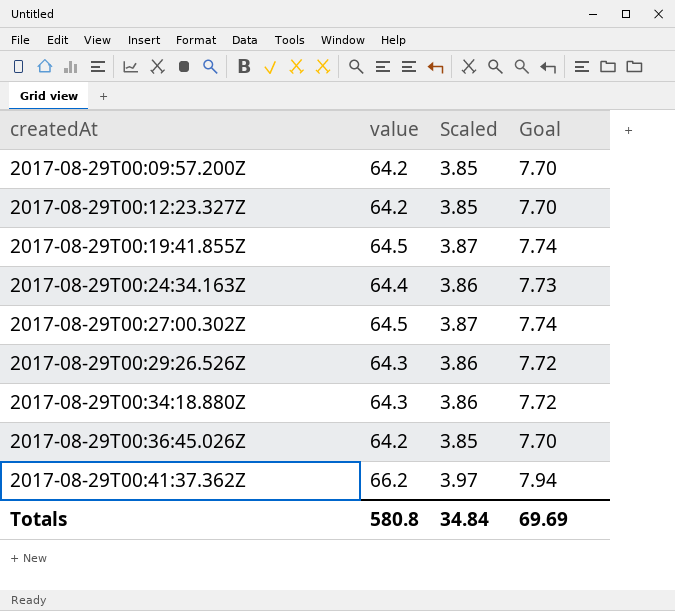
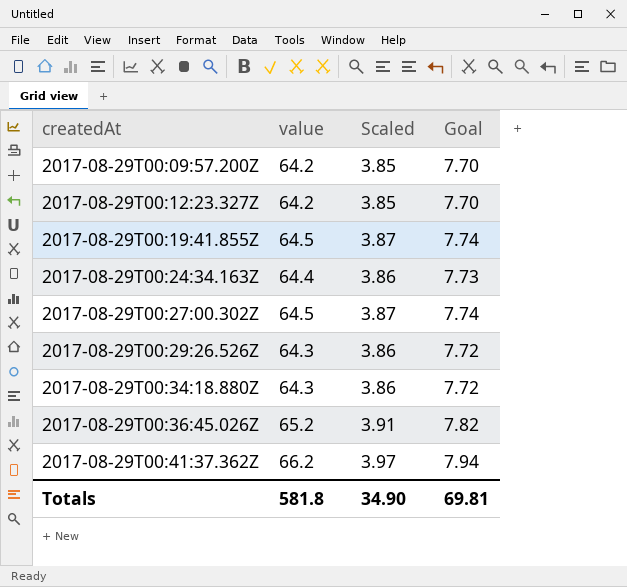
2017-08-29T00:36:45.026Z | value: 64.2 -> 65.2
2017-08-29T00:36:45.026Z | Scaled: 3.85 -> 3.91
2017-08-29T00:36:45.026Z | Goal: 7.70 -> 7.82
Totals | value: 580.8 -> 581.8
Totals | Scaled: 34.84 -> 34.90
Totals | Goal: 69.69 -> 69.81

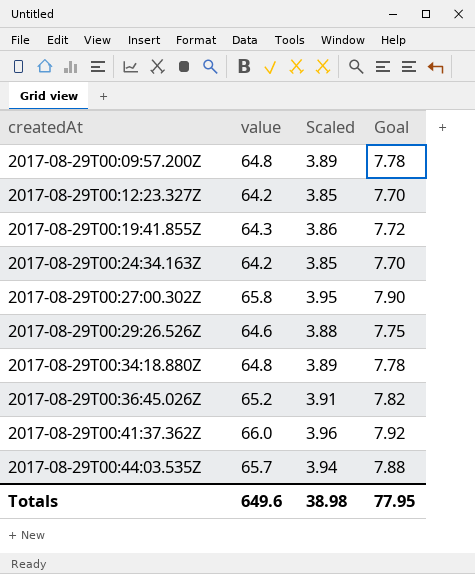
2017-08-29T00:09:57.200Z | value: 64.2 -> 64.8
2017-08-29T00:09:57.200Z | Scaled: 3.85 -> 3.89
2017-08-29T00:09:57.200Z | Goal: 7.70 -> 7.78
2017-08-29T00:19:41.855Z | value: 64.5 -> 64.3
2017-08-29T00:19:41.855Z | Scaled: 3.87 -> 3.86
2017-08-29T00:19:41.855Z | Goal: 7.74 -> 7.72
2017-08-29T00:24:34.163Z | value: 64.4 -> 64.2
2017-08-29T00:24:34.163Z | Scaled: 3.86 -> 3.85
2017-08-29T00:24:34.163Z | Goal: 7.73 -> 7.70
2017-08-29T00:27:00.302Z | value: 64.5 -> 65.8
2017-08-29T00:27:00.302Z | Scaled: 3.87 -> 3.95
2017-08-29T00:27:00.302Z | Goal: 7.74 -> 7.90
2017-08-29T00:29:26.526Z | value: 64.3 -> 64.6
2017-08-29T00:29:26.526Z | Scaled: 3.86 -> 3.88
2017-08-29T00:29:26.526Z | Goal: 7.72 -> 7.75
2017-08-29T00:34:18.880Z | value: 64.3 -> 64.8
2017-08-29T00:34:18.880Z | Scaled: 3.86 -> 3.89
2017-08-29T00:34:18.880Z | Goal: 7.72 -> 7.78
2017-08-29T00:41:37.362Z | value: 66.2 -> 66.0
2017-08-29T00:41:37.362Z | Scaled: 3.97 -> 3.96
2017-08-29T00:41:37.362Z | Goal: 7.94 -> 7.92
row 2017-08-29T00:44:03.535Z: none -> 65.7 | 3.94 | 7.88
Totals | value: 581.8 -> 649.6
Totals | Scaled: 34.90 -> 38.98
Totals | Goal: 69.81 -> 77.95

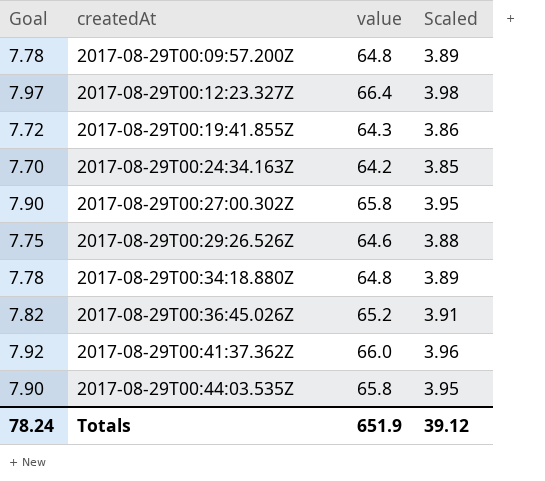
column Goal | position: 4 -> 1
2017-08-29T00:12:23.327Z | Goal: 7.70 -> 7.97
2017-08-29T00:12:23.327Z | value: 64.2 -> 66.4
2017-08-29T00:12:23.327Z | Scaled: 3.85 -> 3.98
2017-08-29T00:44:03.535Z | Goal: 7.88 -> 7.90
2017-08-29T00:44:03.535Z | value: 65.7 -> 65.8
2017-08-29T00:44:03.535Z | Scaled: 3.94 -> 3.95
Totals | Goal: 77.95 -> 78.24
Totals | value: 649.6 -> 651.9
Totals | Scaled: 38.98 -> 39.12

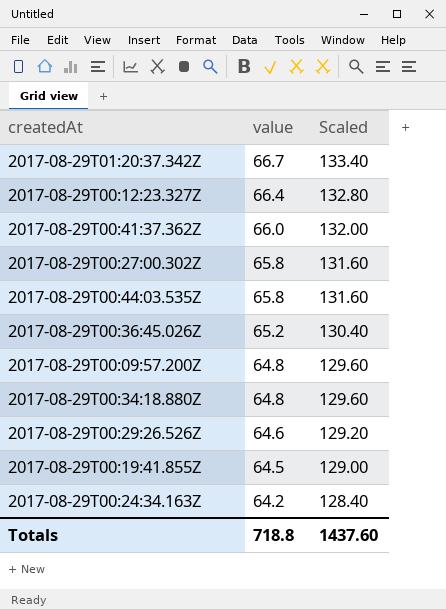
row order: createdAt ascending -> value descending
column Goal | formula: [value] * 0.12 -> none
column Scaled | formula: [value] * 0.06 -> [value] * 2
row 2017-08-29T01:20:37.342Z: none -> 66.7 | 133.40
2017-08-29T00:19:41.855Z | value: 64.3 -> 64.5
Totals | value: 651.9 -> 718.8
Totals | Scaled: 39.12 -> 1437.60

